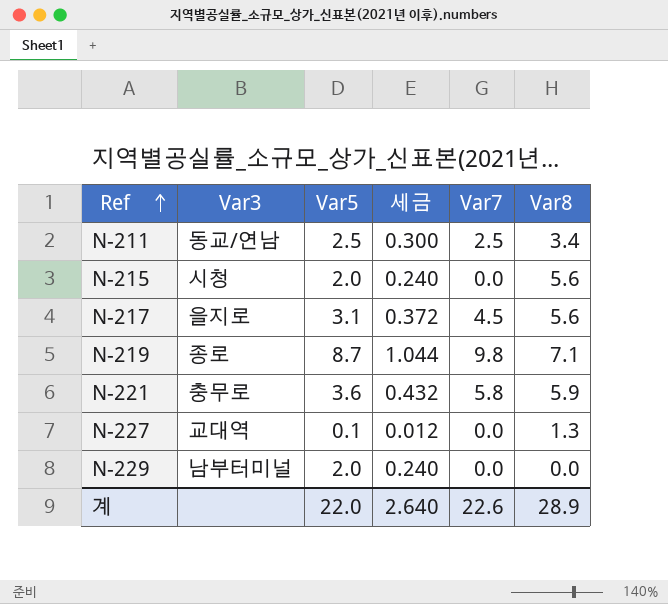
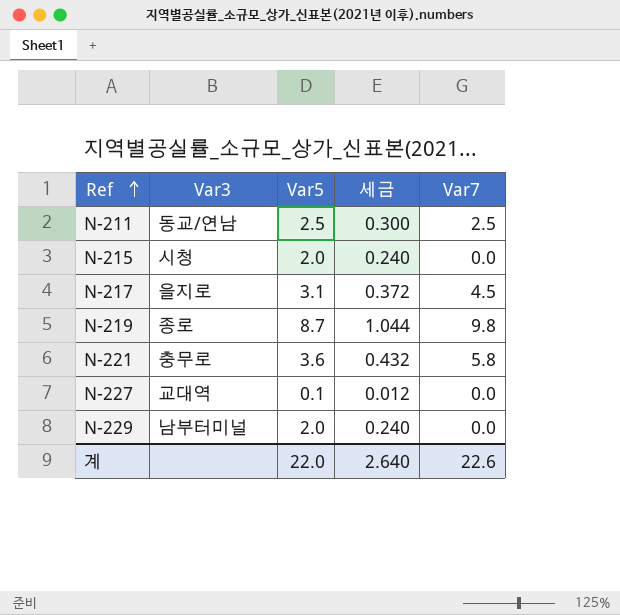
column Var8 | position: 6 -> none

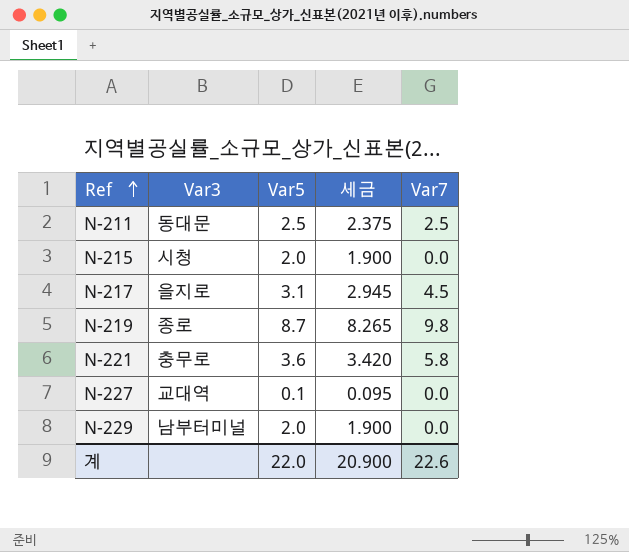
column 세금 | formula: [Var5] * 0.12 -> [Var5] * 0.95
N-211 | Var3: 동교/연남 -> 동대문
계 | 세금: 2.640 -> 20.900

